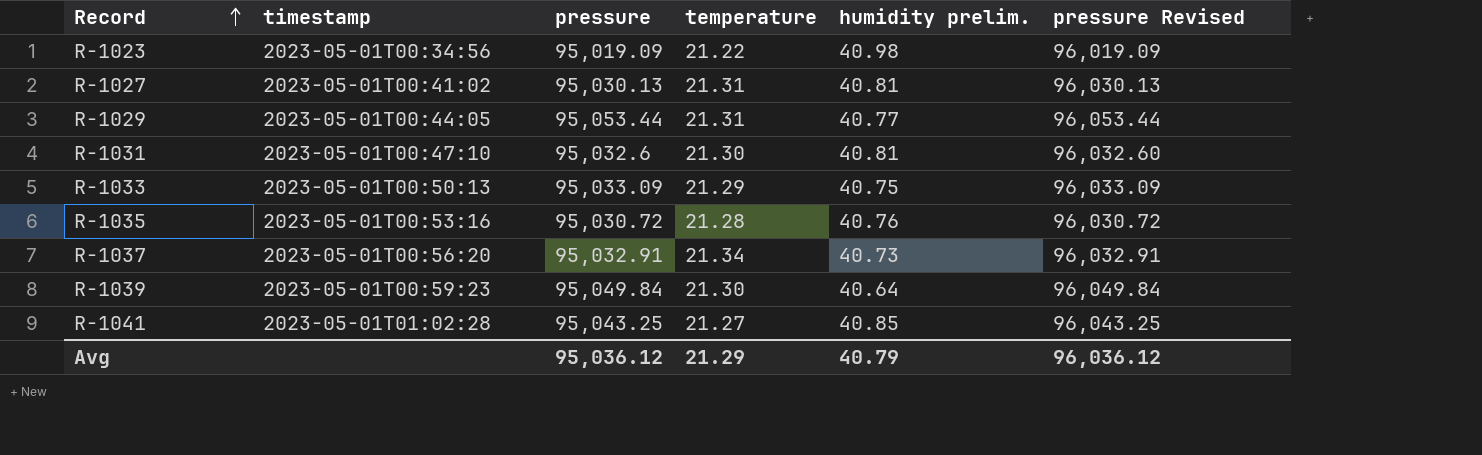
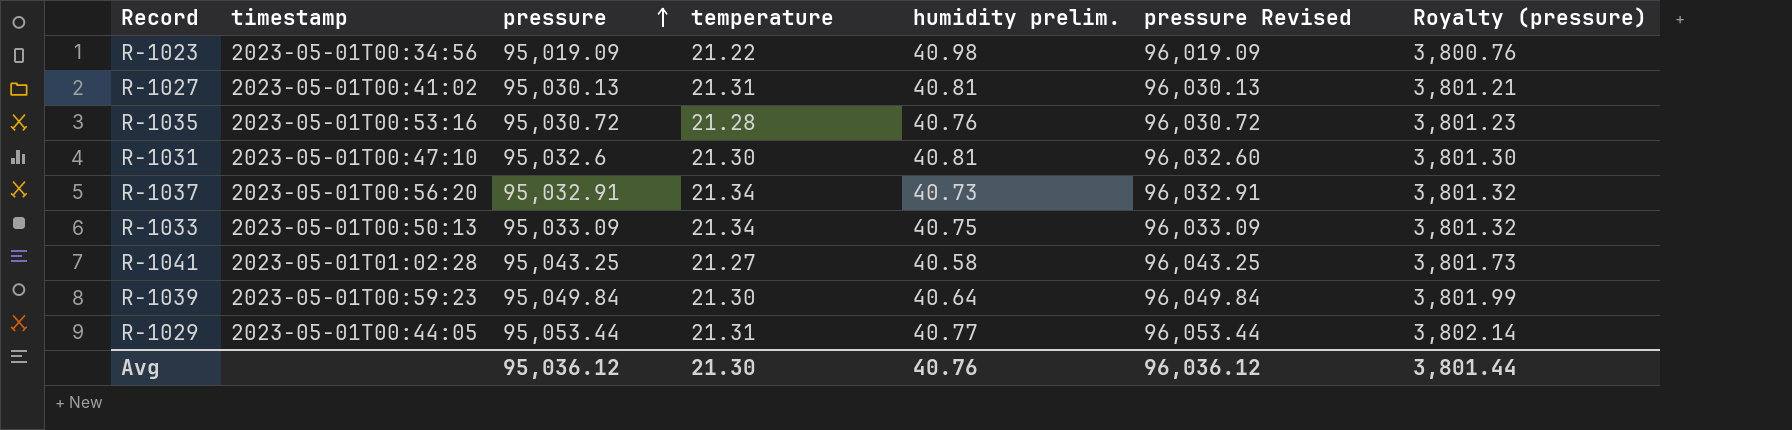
row order: Record ascending -> pressure ascending
column Royalty (pressure) | formula: none -> [pressure] * 0.04
R-1033 | temperature: 21.29 -> 21.34
R-1041 | humidity prelim.: 40.85 -> 40.58
Avg | temperature: 21.29 -> 21.30
Avg | humidity prelim.: 40.79 -> 40.76

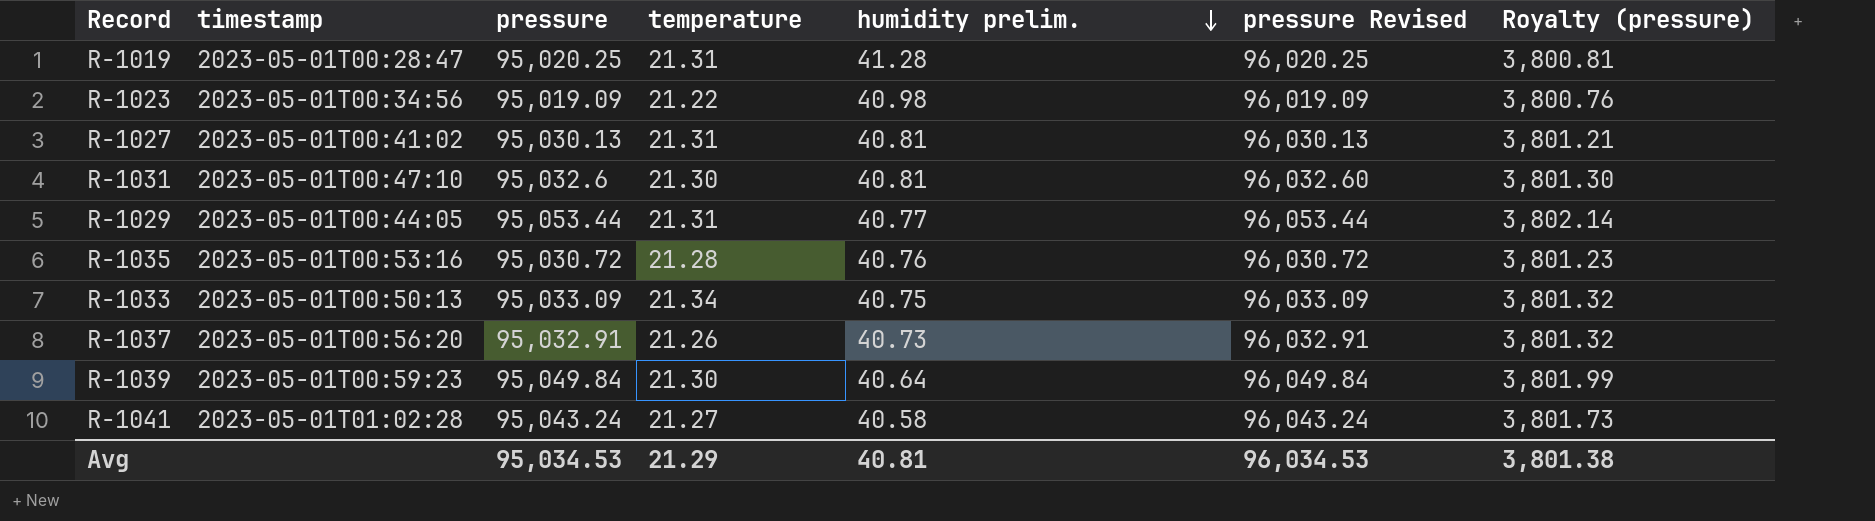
row order: pressure ascending -> humidity prelim. descending
row R-1019: none -> 2023-05-01T00:28:47 | 95,020.25 | 21.31 | 41.28 | 96,020.25 | 3,800.81
R-1037 | temperature: 21.34 -> 21.26
R-1041 | pressure: 95,043.25 -> 95,043.24
R-1041 | pressure Revised: 96,043.25 -> 96,043.24
Avg | pressure: 95,036.12 -> 95,034.53
Avg | temperature: 21.30 -> 21.29
Avg | humidity prelim.: 40.76 -> 40.81
Avg | pressure Revised: 96,036.12 -> 96,034.53
Avg | Royalty (pressure): 3,801.44 -> 3,801.38

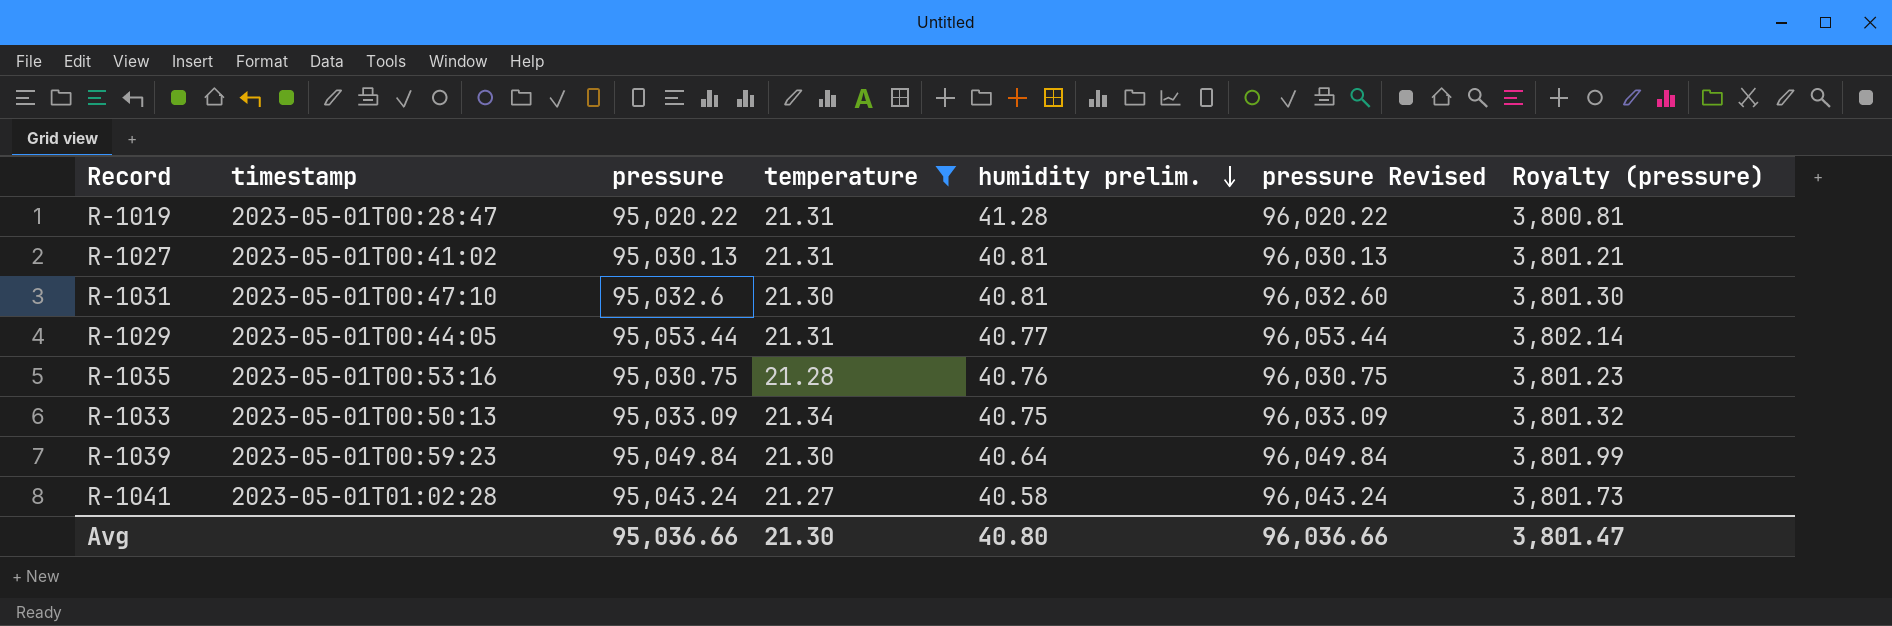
filter: none -> temperature >= 21.27
R-1019 | pressure: 95,020.25 -> 95,020.22
R-1019 | pressure Revised: 96,020.25 -> 96,020.22
R-1035 | pressure: 95,030.72 -> 95,030.75
R-1035 | pressure Revised: 96,030.72 -> 96,030.75
Avg | pressure: 95,034.53 -> 95,036.66
Avg | temperature: 21.29 -> 21.30
Avg | humidity prelim.: 40.81 -> 40.80
Avg | pressure Revised: 96,034.53 -> 96,036.66
Avg | Royalty (pressure): 3,801.38 -> 3,801.47

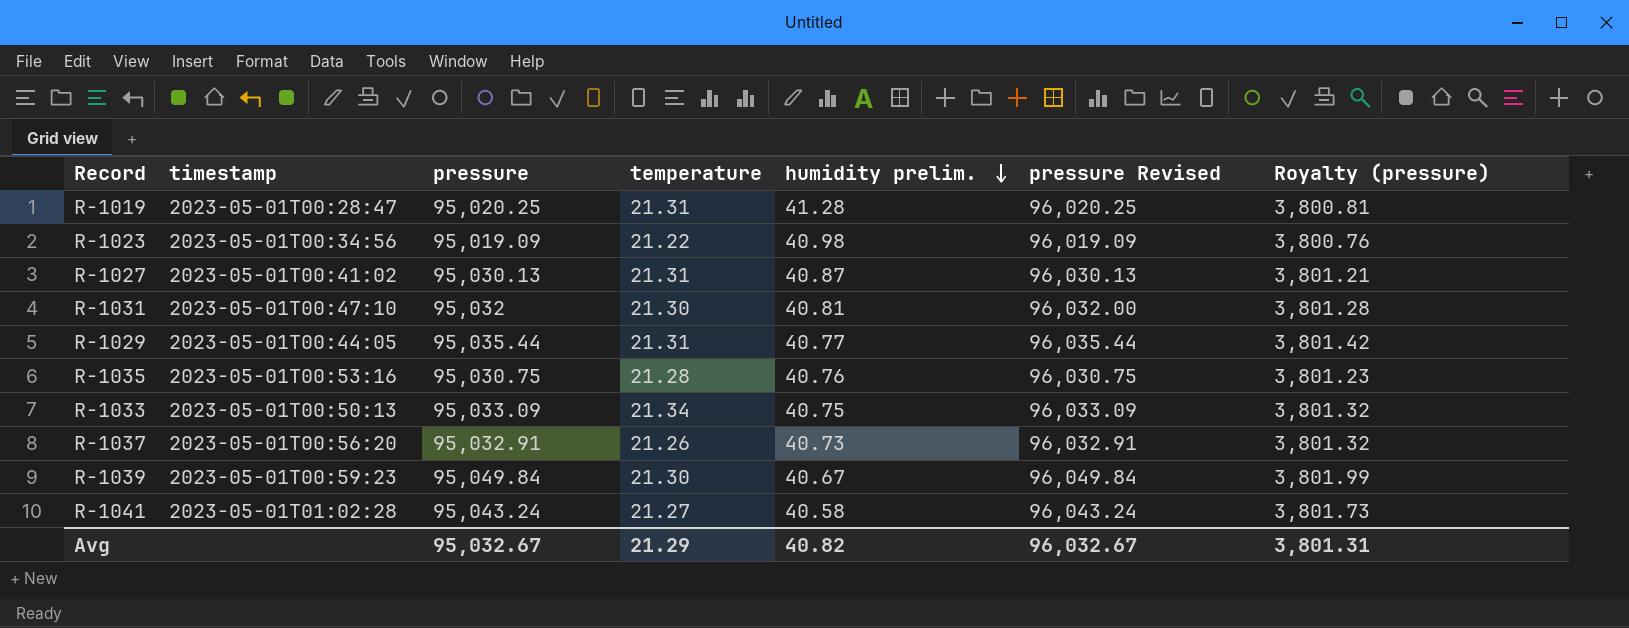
filter: temperature >= 21.27 -> none
R-1019 | pressure: 95,020.22 -> 95,020.25
R-1019 | pressure Revised: 96,020.22 -> 96,020.25
R-1027 | humidity prelim.: 40.81 -> 40.87
R-1031 | pressure: 95,032.6 -> 95,032
R-1031 | pressure Revised: 96,032.60 -> 96,032.00
R-1031 | Royalty (pressure): 3,801.30 -> 3,801.28
R-1029 | pressure: 95,053.44 -> 95,035.44
R-1029 | pressure Revised: 96,053.44 -> 96,035.44
R-1029 | Royalty (pressure): 3,802.14 -> 3,801.42
R-1039 | humidity prelim.: 40.64 -> 40.67
Avg | pressure: 95,036.66 -> 95,032.67
Avg | temperature: 21.30 -> 21.29
Avg | humidity prelim.: 40.80 -> 40.82
Avg | pressure Revised: 96,036.66 -> 96,032.67
Avg | Royalty (pressure): 3,801.47 -> 3,801.31

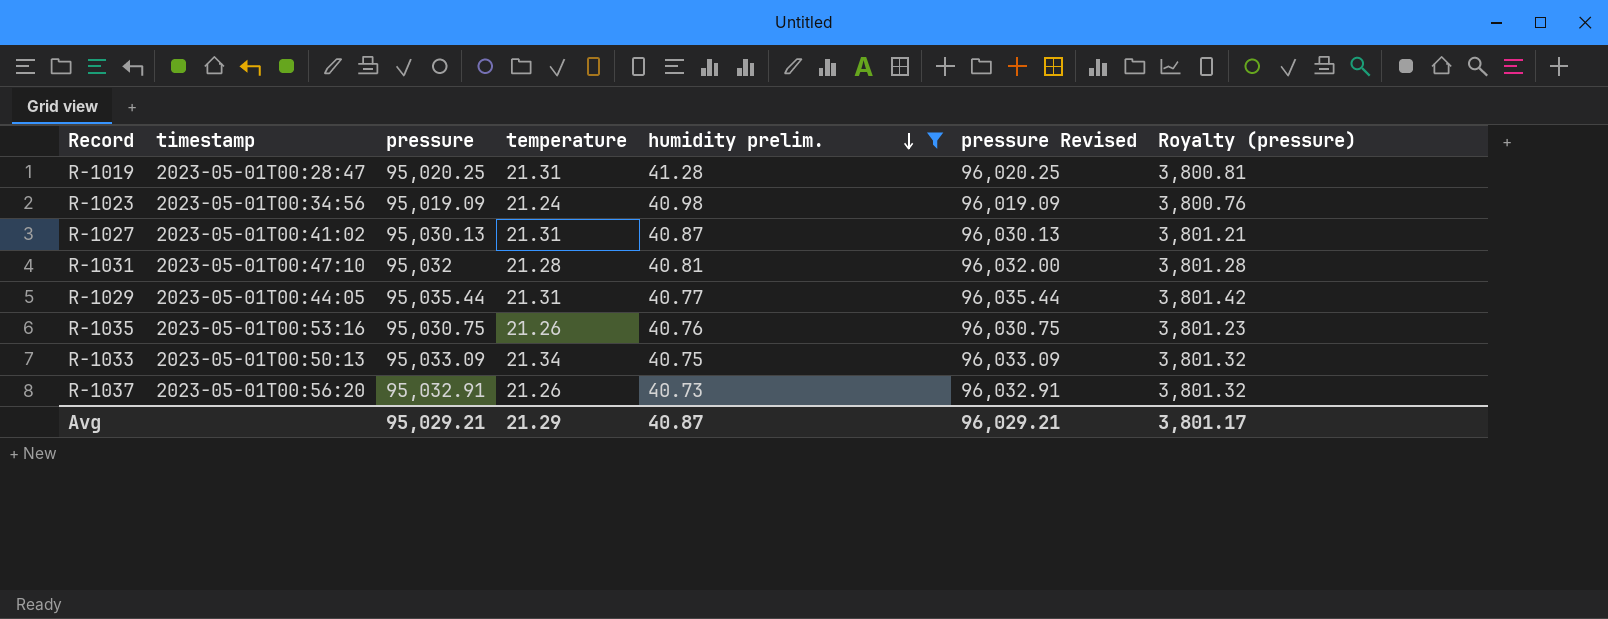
filter: none -> humidity prelim. >= 40.73
R-1023 | temperature: 21.22 -> 21.24
R-1031 | temperature: 21.30 -> 21.28
R-1035 | temperature: 21.28 -> 21.26
Avg | pressure: 95,032.67 -> 95,029.21
Avg | humidity prelim.: 40.82 -> 40.87
Avg | pressure Revised: 96,032.67 -> 96,029.21
Avg | Royalty (pressure): 3,801.31 -> 3,801.17

